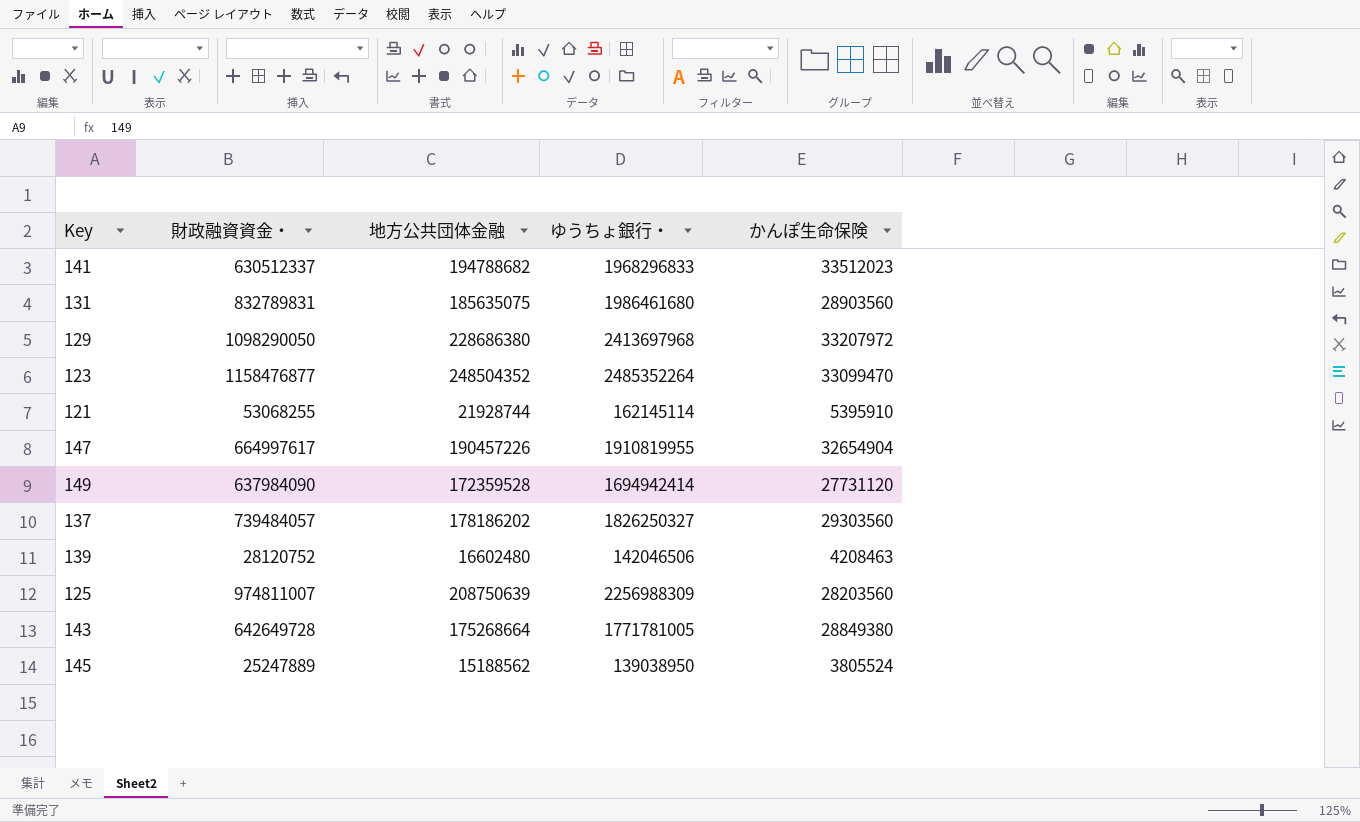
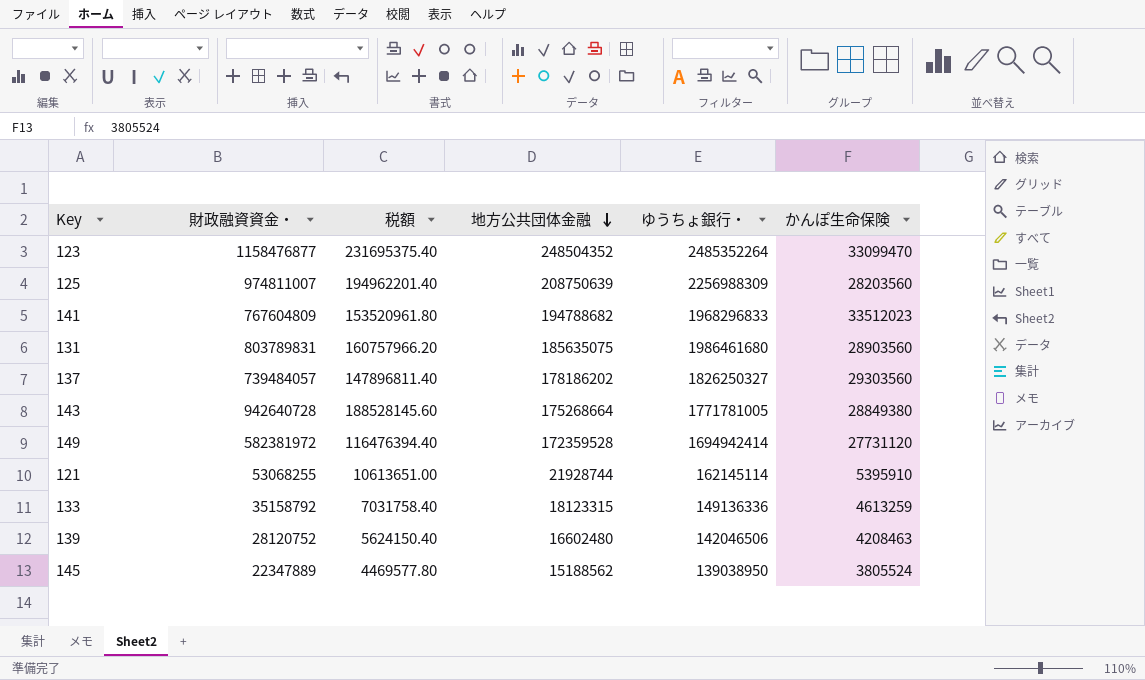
row order: none -> 地方公共団体金融 descending
column 税額 | formula: none -> [財政融資資金・] * 0.2
row 129: 1098290050 | 228686380 | 2413697968 | 33207972 -> none
row 147: 664997617 | 190457226 | 1910819955 | 32654904 -> none
141 | 財政融資資金・: 630512337 -> 767604809
131 | 財政融資資金・: 832789831 -> 803789831
143 | 財政融資資金・: 642649728 -> 942640728
149 | 財政融資資金・: 637984090 -> 582381972
row 133: none -> 35158792 | 7031758.40 | 18123315 | 149136336 | 4613259
145 | 財政融資資金・: 25247889 -> 22347889

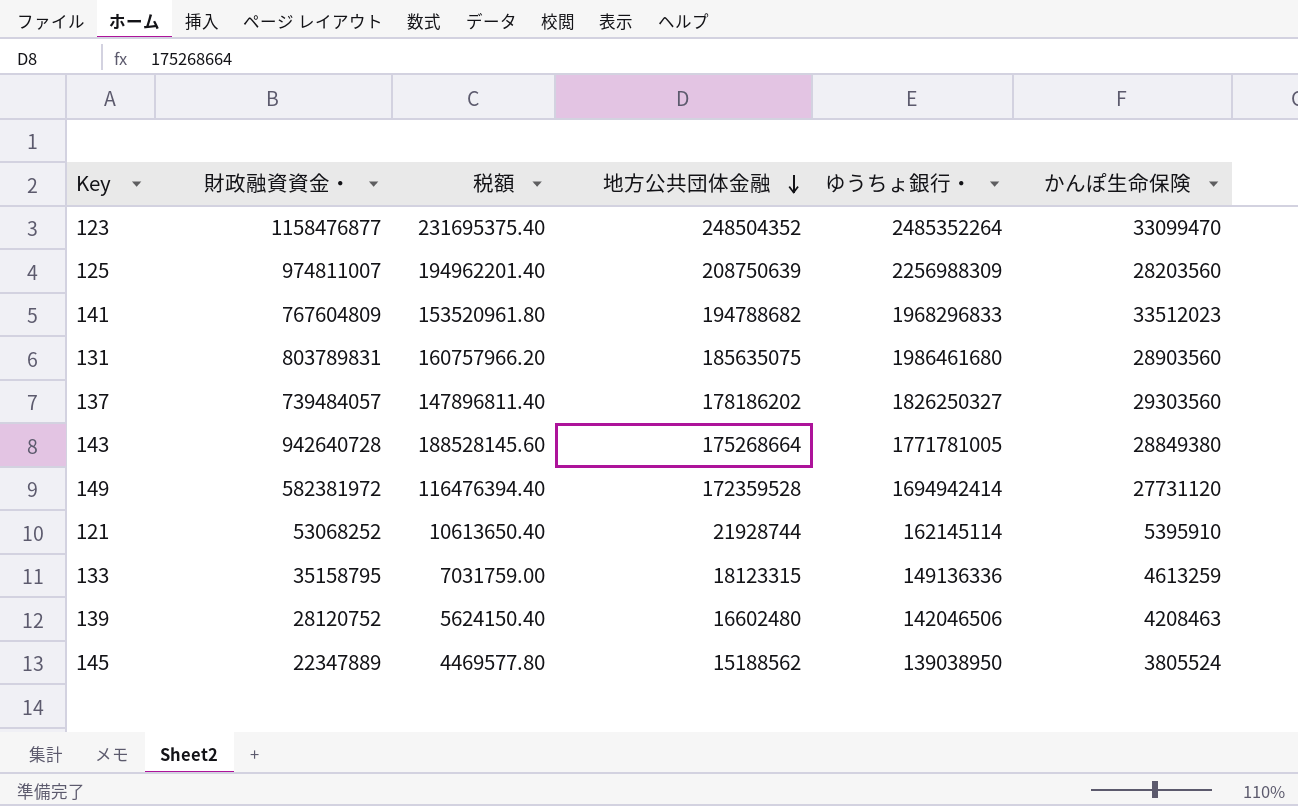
121 | 財政融資資金・: 53068255 -> 53068252
121 | 税額: 10613651.00 -> 10613650.40
133 | 財政融資資金・: 35158792 -> 35158795
133 | 税額: 7031758.40 -> 7031759.00

